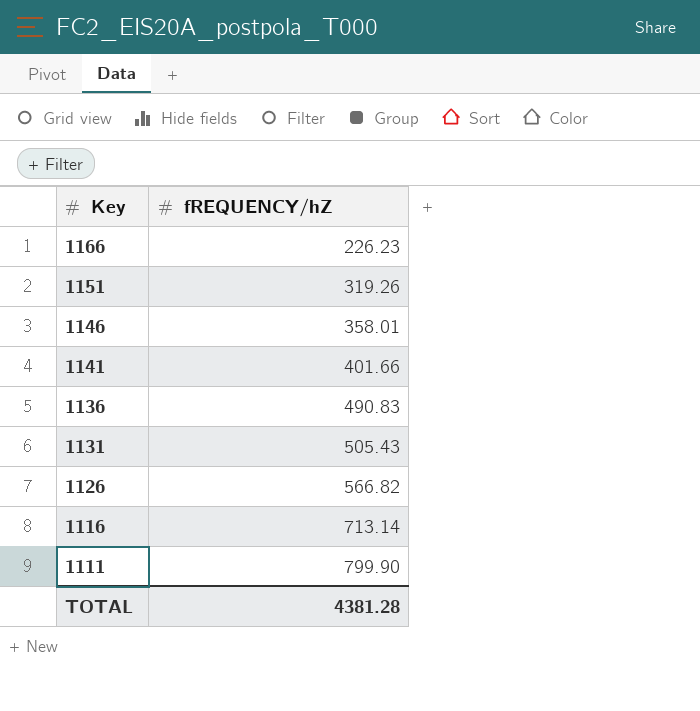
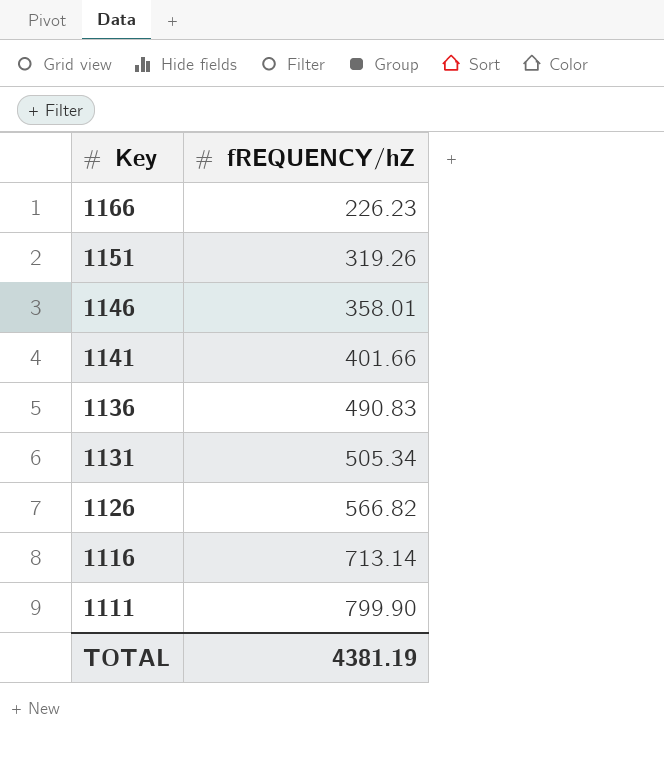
1131 | fREQUENCY/hZ: 505.43 -> 505.34
TOTAL | fREQUENCY/hZ: 4381.28 -> 4381.19

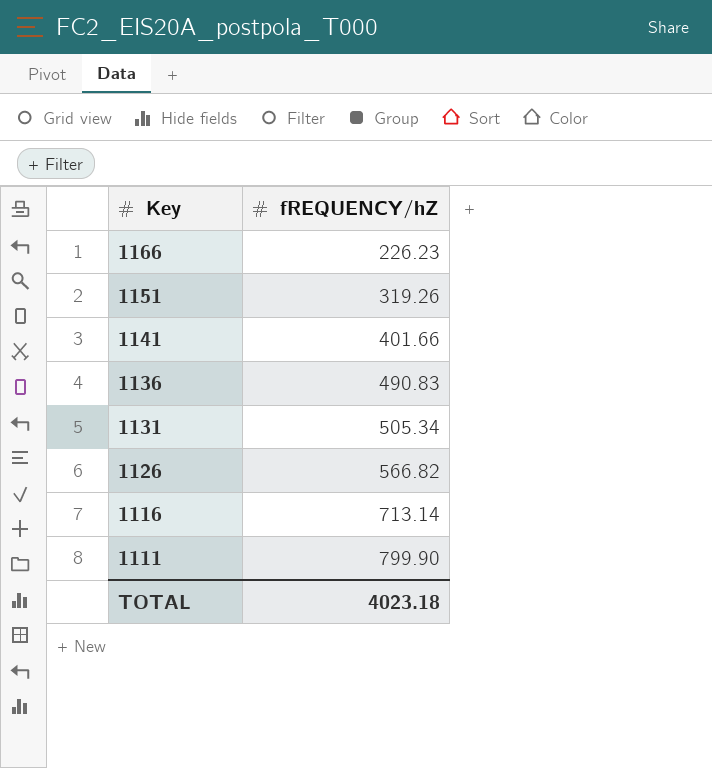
row 1146: 358.01 -> none
TOTAL | fREQUENCY/hZ: 4381.19 -> 4023.18

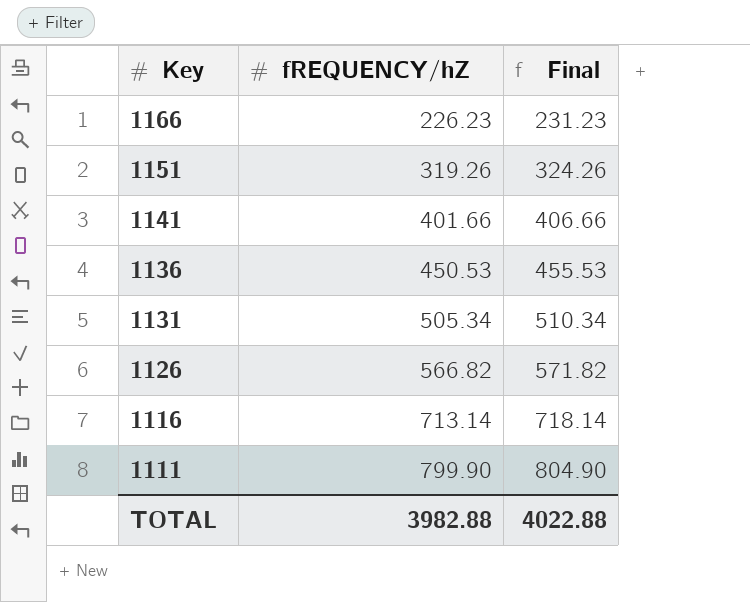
column Final | formula: none -> [fREQUENCY/hZ] + 5
1136 | fREQUENCY/hZ: 490.83 -> 450.53
TOTAL | fREQUENCY/hZ: 4023.18 -> 3982.88

